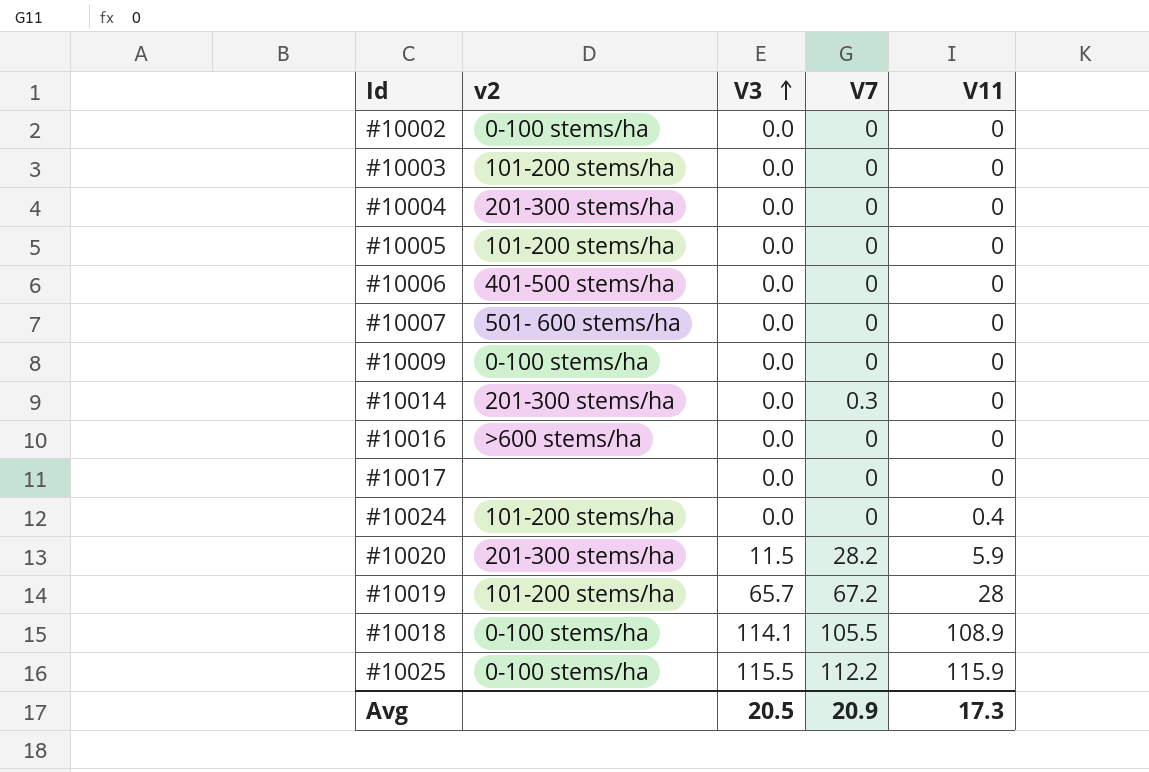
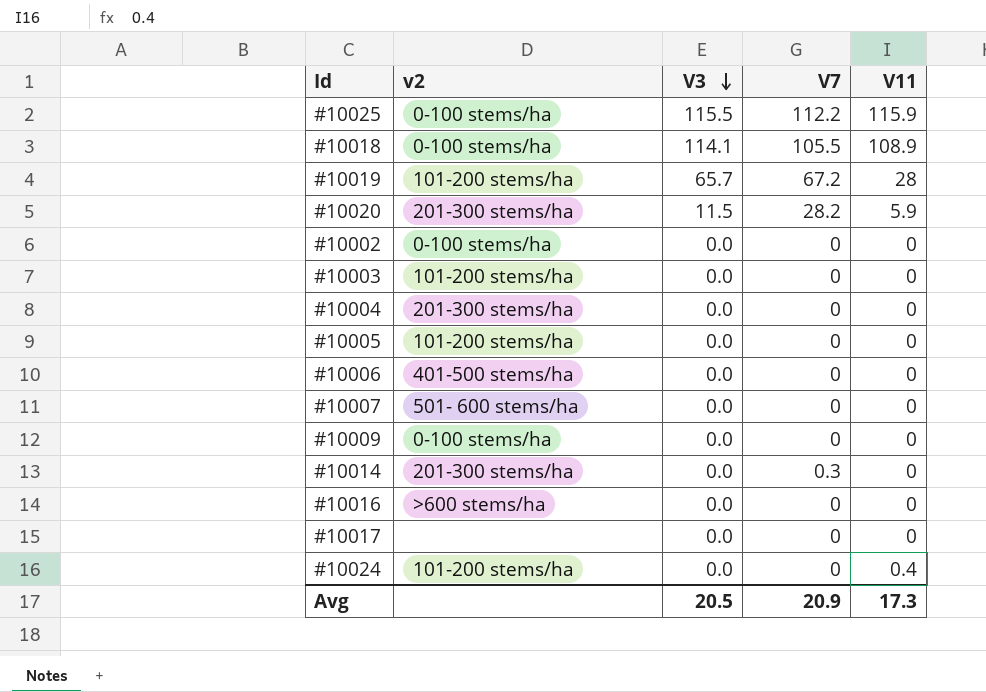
row order: V3 ascending -> V3 descending

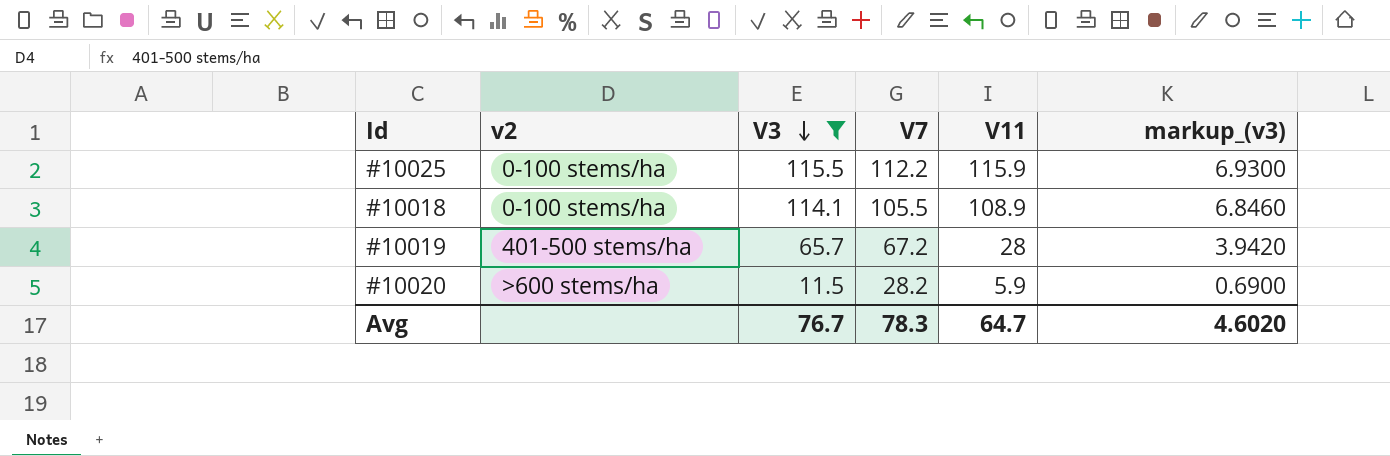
filter: none -> V3 != 0.0
column markup_(v3) | formula: none -> [V3] * 0.06
#10019 | v2: 101-200 stems/ha -> 401-500 stems/ha
#10020 | v2: 201-300 stems/ha -> >600 stems/ha
Avg | V3: 20.5 -> 76.7
Avg | V7: 20.9 -> 78.3
Avg | V11: 17.3 -> 64.7

